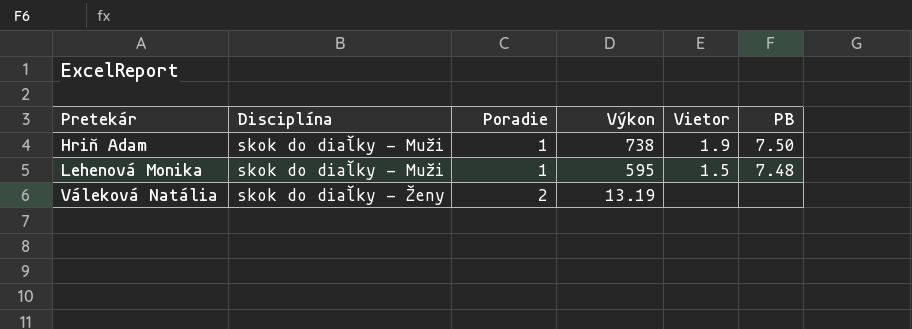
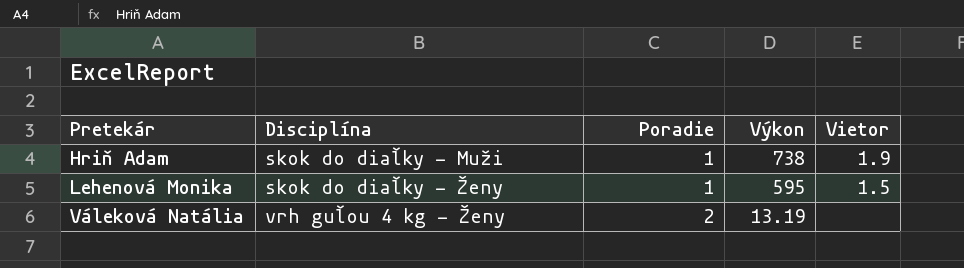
column PB | position: 6 -> none
Lehenová Monika | Disciplína: skok do diaľky - Muži -> skok do diaľky - Ženy
Váleková Natália | Disciplína: skok do diaľky - Ženy -> vrh guľou 4 kg - Ženy

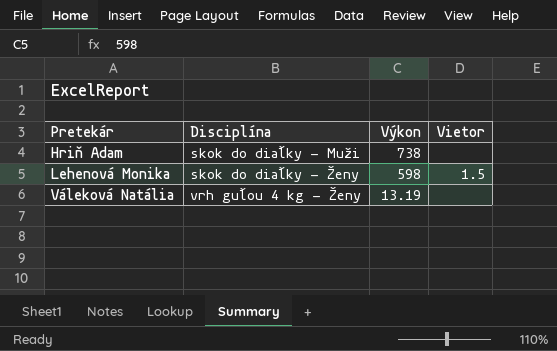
column Poradie | position: 3 -> none
Hriň Adam | Vietor: 1.9 -> none
Lehenová Monika | Výkon: 595 -> 598

